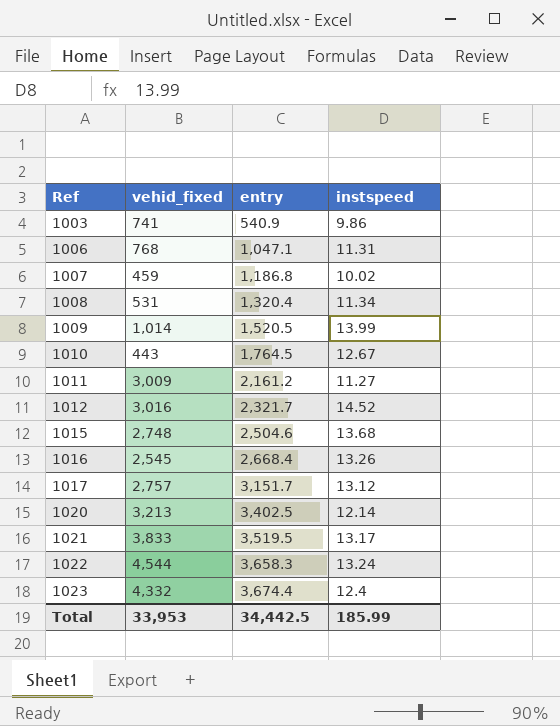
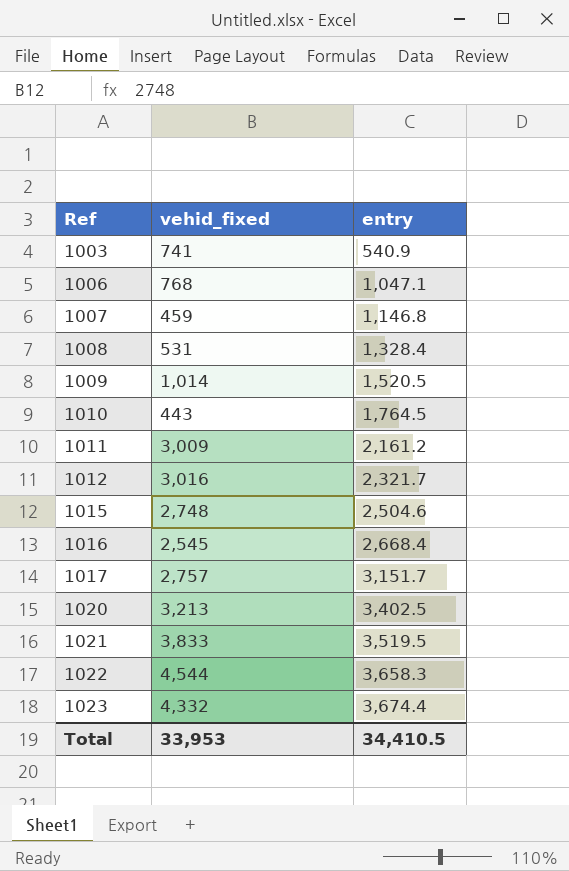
column instspeed | position: 4 -> none
1007 | entry: 1,186.8 -> 1,146.8
1008 | entry: 1,320.4 -> 1,328.4
Total | entry: 34,442.5 -> 34,410.5

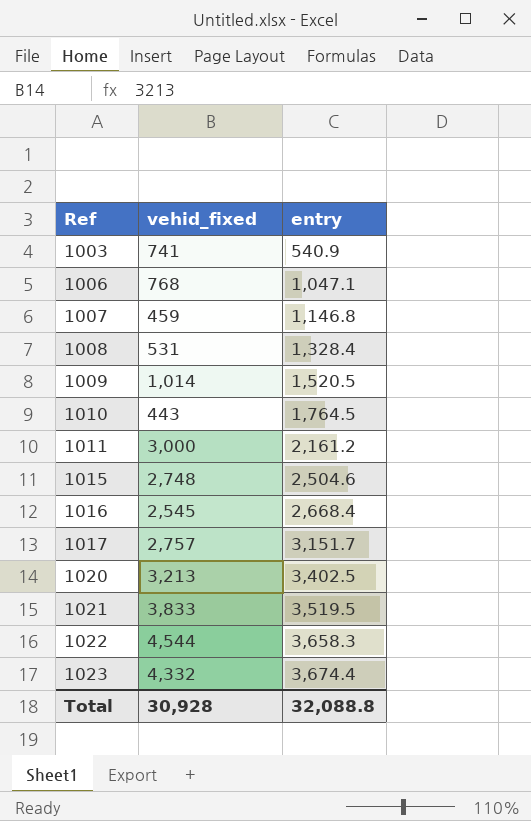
row 1012: 3,016 | 2,321.7 -> none
1011 | vehid_fixed: 3,009 -> 3,000
Total | vehid_fixed: 33,953 -> 30,928
Total | entry: 34,410.5 -> 32,088.8

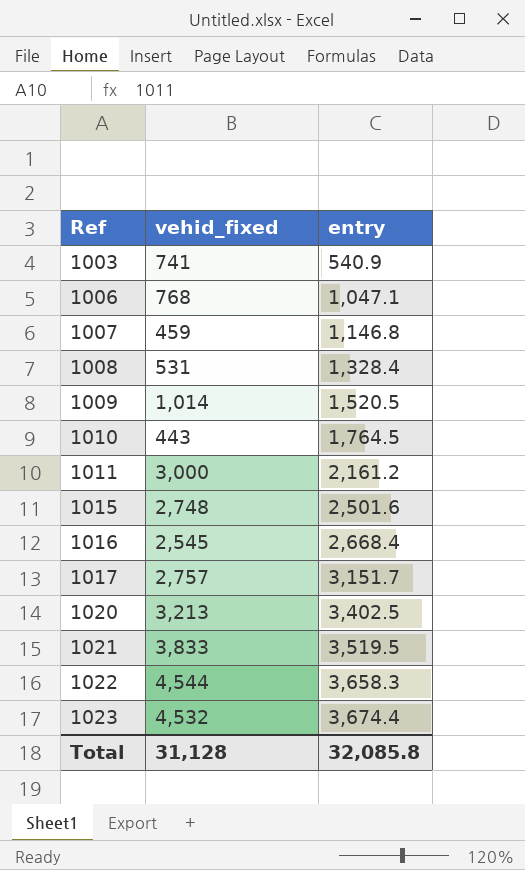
1015 | entry: 2,504.6 -> 2,501.6
1023 | vehid_fixed: 4,332 -> 4,532
Total | vehid_fixed: 30,928 -> 31,128
Total | entry: 32,088.8 -> 32,085.8

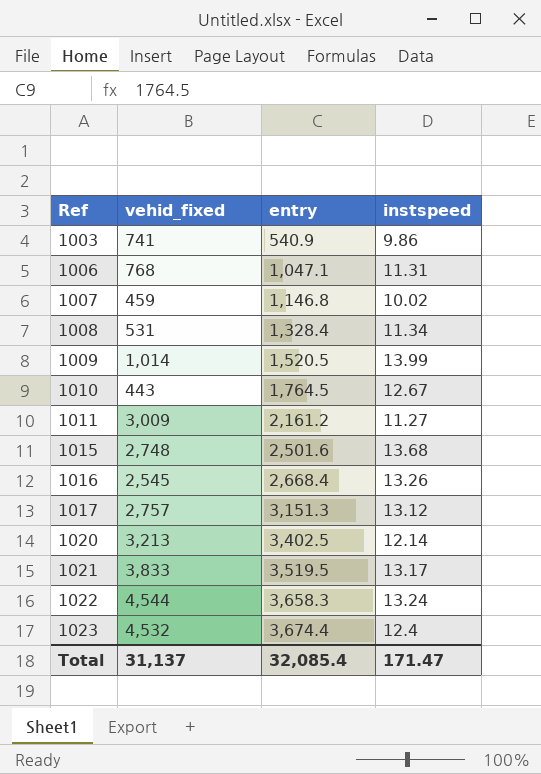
column instspeed | position: none -> 4
1011 | vehid_fixed: 3,000 -> 3,009
1017 | entry: 3,151.7 -> 3,151.3
Total | vehid_fixed: 31,128 -> 31,137
Total | entry: 32,085.8 -> 32,085.4

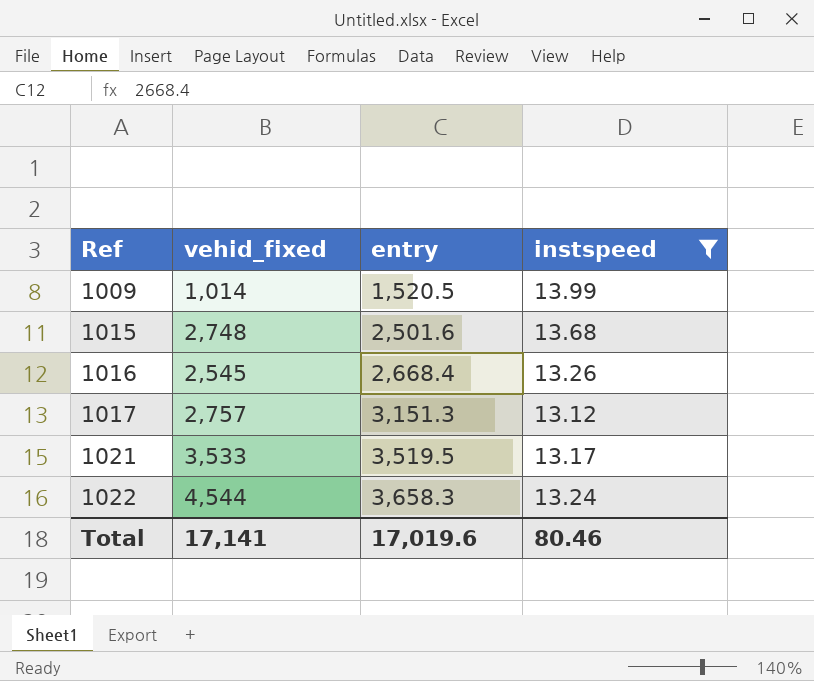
filter: none -> instspeed >= 13.12
1021 | vehid_fixed: 3,833 -> 3,533
Total | vehid_fixed: 31,137 -> 17,141
Total | entry: 32,085.4 -> 17,019.6
Total | instspeed: 171.47 -> 80.46

